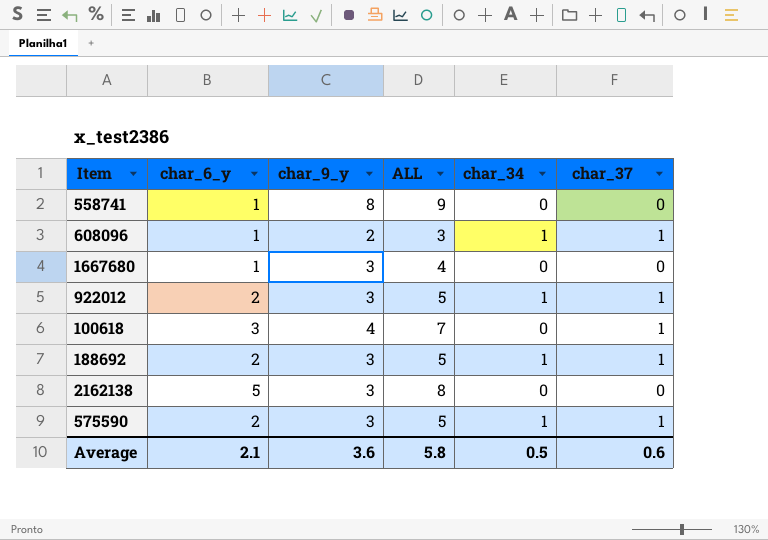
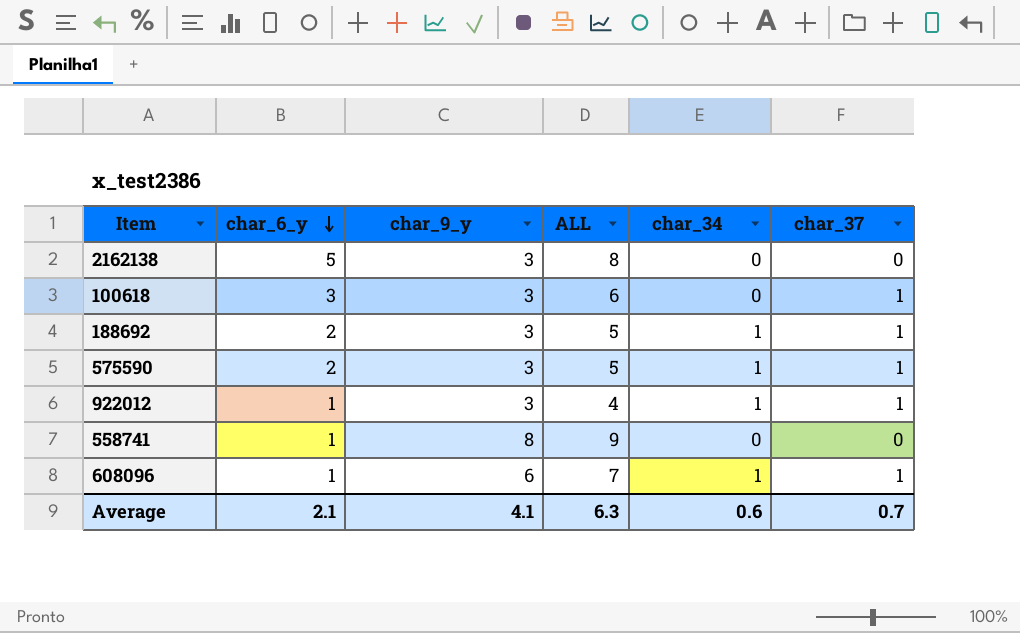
row order: none -> char_6_y descending
row 1667680: 1 | 3 | 4 | 0 | 0 -> none
100618 | char_9_y: 4 -> 3
100618 | ALL: 7 -> 6
922012 | char_6_y: 2 -> 1
922012 | ALL: 5 -> 4
608096 | char_9_y: 2 -> 6
608096 | ALL: 3 -> 7
Average | char_9_y: 3.6 -> 4.1
Average | ALL: 5.8 -> 6.3
Average | char_34: 0.5 -> 0.6
Average | char_37: 0.6 -> 0.7

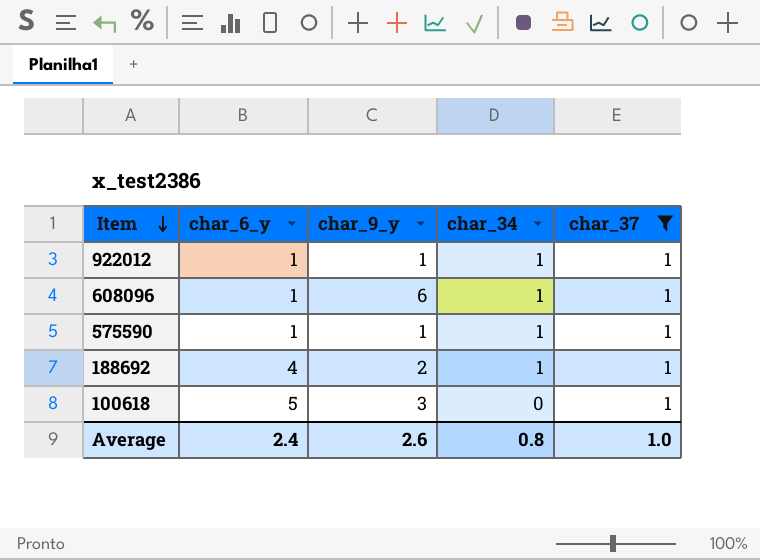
filter: none -> char_37 = 1
row order: char_6_y descending -> Item descending
column ALL | formula: [char_6_y] + [char_9_y] -> none
922012 | char_9_y: 3 -> 1
575590 | char_6_y: 2 -> 1
575590 | char_9_y: 3 -> 1
188692 | char_6_y: 2 -> 4
188692 | char_9_y: 3 -> 2
100618 | char_6_y: 3 -> 5
Average | char_6_y: 2.1 -> 2.4
Average | char_9_y: 4.1 -> 2.6
Average | char_34: 0.6 -> 0.8
Average | char_37: 0.7 -> 1.0

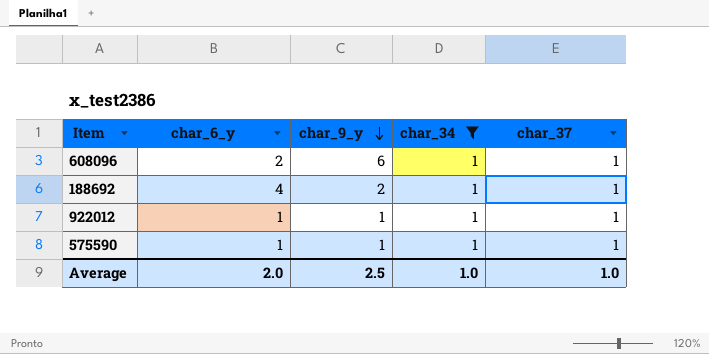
filter: char_37 = 1 -> char_34 = 1
row order: Item descending -> char_9_y descending
608096 | char_6_y: 1 -> 2
Average | char_6_y: 2.4 -> 2.0
Average | char_9_y: 2.6 -> 2.5
Average | char_34: 0.8 -> 1.0

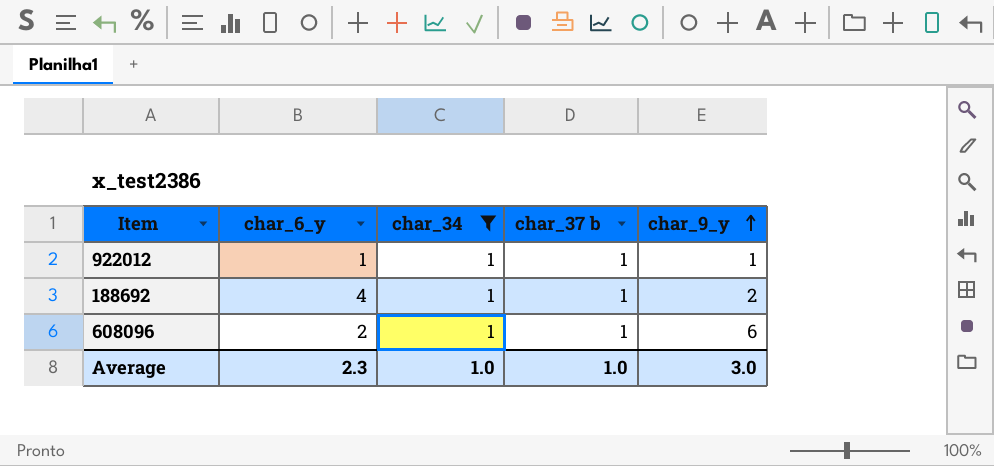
row order: char_9_y descending -> char_9_y ascending
column name: char_37 -> char_37 b
column char_9_y | position: 3 -> 5
row 575590: 1 | 1 | 1 | 1 -> none
Average | char_6_y: 2.0 -> 2.3
Average | char_9_y: 2.5 -> 3.0

